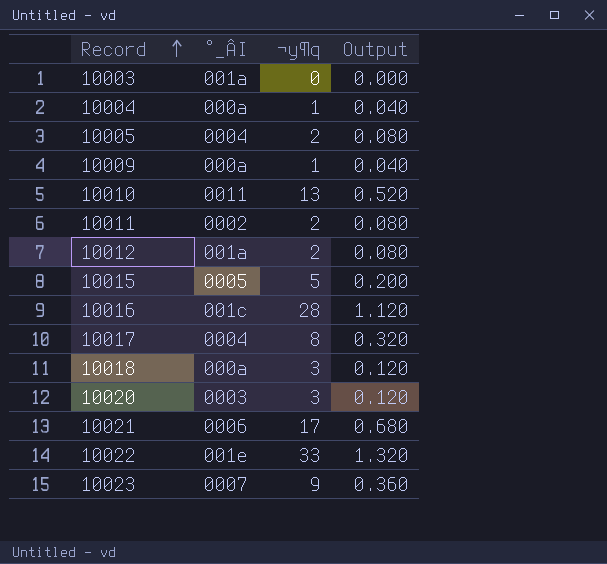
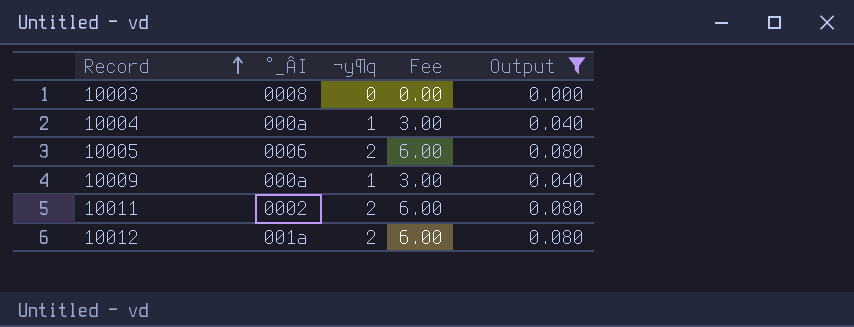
filter: none -> Output <= 0.080
column Fee | formula: none -> [¬y¶q] * 3
10003 | °_ÂI: 001a -> 0008
10005 | °_ÂI: 0004 -> 0006

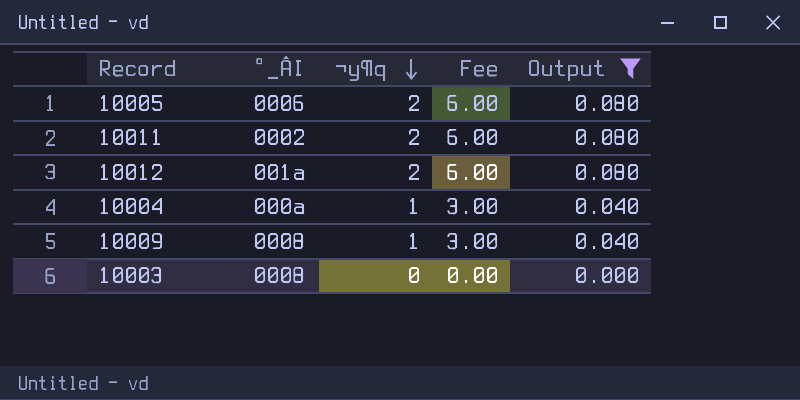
row order: Record ascending -> ¬y¶q descending
10009 | °_ÂI: 000a -> 0008

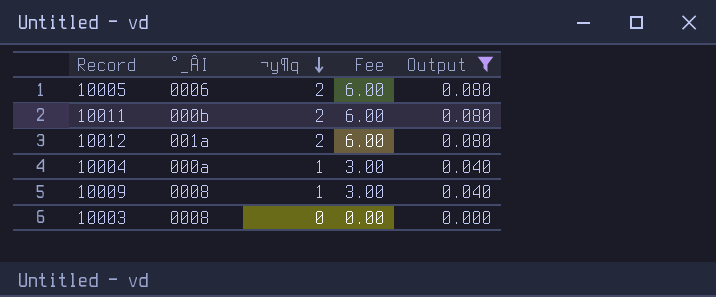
10011 | °_ÂI: 0002 -> 000b

